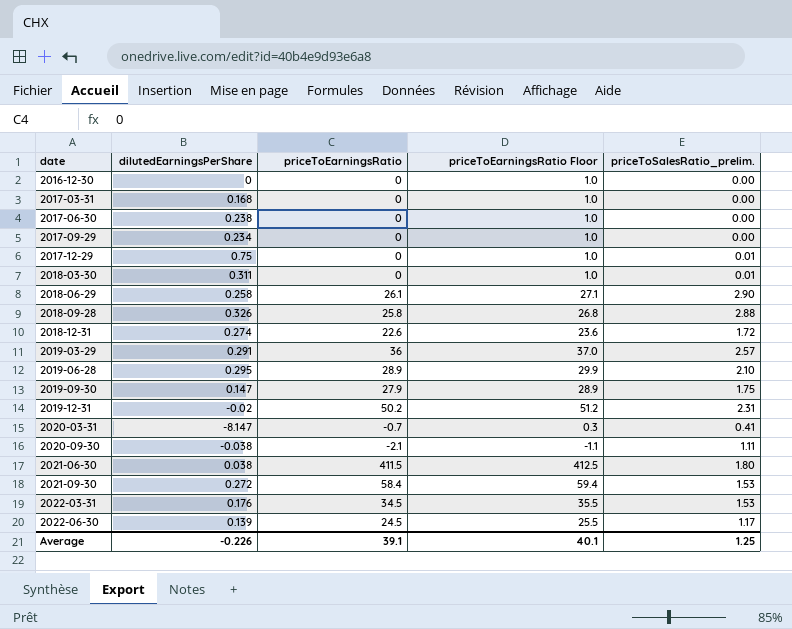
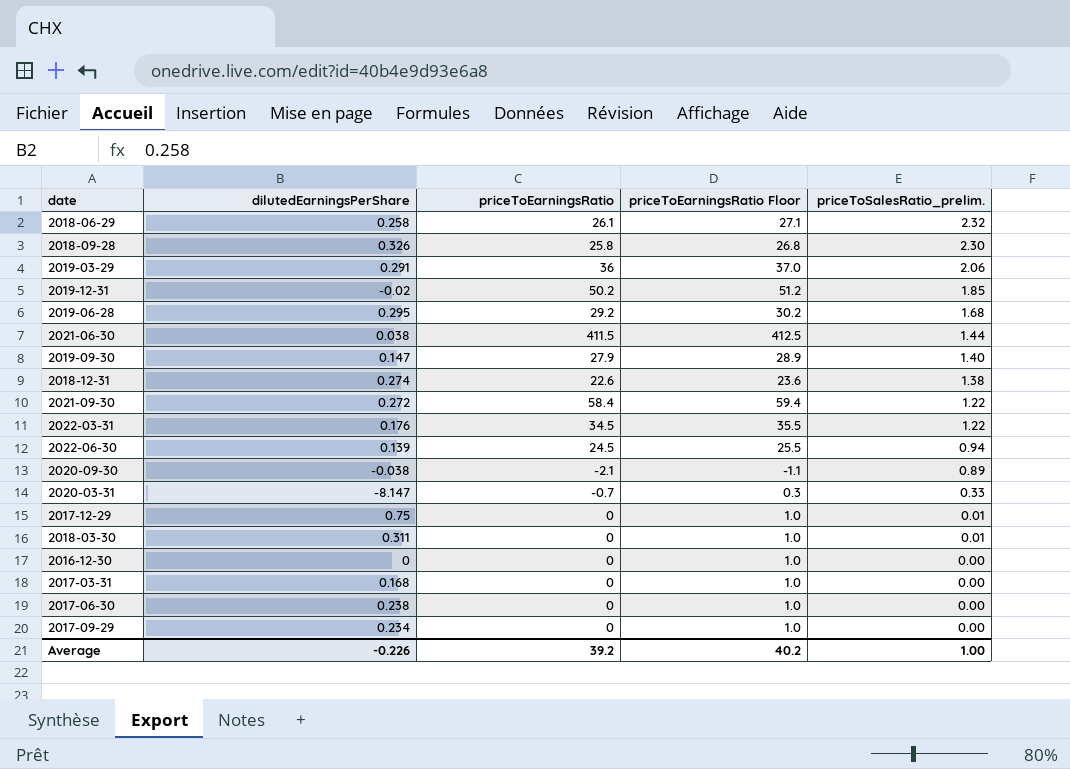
row order: date ascending -> priceToSalesRatio_prelim. descending
2018-06-29 | priceToSalesRatio_prelim.: 2.90 -> 2.32
2018-09-28 | priceToSalesRatio_prelim.: 2.88 -> 2.30
2019-03-29 | priceToSalesRatio_prelim.: 2.57 -> 2.06
2019-12-31 | priceToSalesRatio_prelim.: 2.31 -> 1.85
2019-06-28 | priceToEarningsRatio: 28.9 -> 29.2
2019-06-28 | priceToEarningsRatio Floor: 29.9 -> 30.2
2019-06-28 | priceToSalesRatio_prelim.: 2.10 -> 1.68
2021-06-30 | priceToSalesRatio_prelim.: 1.80 -> 1.44
2019-09-30 | priceToSalesRatio_prelim.: 1.75 -> 1.40
2018-12-31 | priceToSalesRatio_prelim.: 1.72 -> 1.38
2021-09-30 | priceToSalesRatio_prelim.: 1.53 -> 1.22
2022-03-31 | priceToSalesRatio_prelim.: 1.53 -> 1.22
2022-06-30 | priceToSalesRatio_prelim.: 1.17 -> 0.94
2020-09-30 | priceToSalesRatio_prelim.: 1.11 -> 0.89
2020-03-31 | priceToSalesRatio_prelim.: 0.41 -> 0.33
Average | priceToEarningsRatio: 39.1 -> 39.2
Average | priceToEarningsRatio Floor: 40.1 -> 40.2
Average | priceToSalesRatio_prelim.: 1.25 -> 1.00

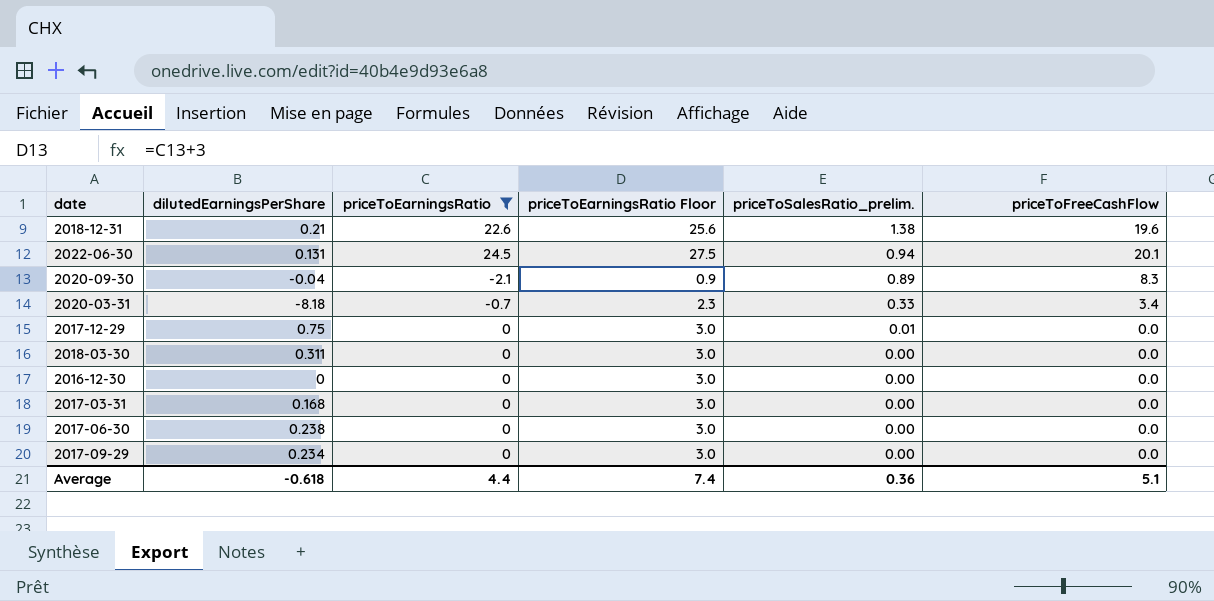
filter: none -> priceToEarningsRatio <= 24.5
column priceToEarningsRatio Floor | formula: [priceToEarningsRatio] + 1 -> [priceToEarningsRatio] + 3
column priceToFreeCashFlow | position: none -> 6
2018-12-31 | dilutedEarningsPerShare: 0.274 -> 0.21
2022-06-30 | dilutedEarningsPerShare: 0.139 -> 0.131
2020-09-30 | dilutedEarningsPerShare: -0.038 -> -0.04
2020-03-31 | dilutedEarningsPerShare: -8.147 -> -8.18
2018-03-30 | priceToSalesRatio_prelim.: 0.01 -> 0.00
Average | dilutedEarningsPerShare: -0.226 -> -0.618
Average | priceToEarningsRatio: 39.2 -> 4.4
Average | priceToEarningsRatio Floor: 40.2 -> 7.4
Average | priceToSalesRatio_prelim.: 1.00 -> 0.36

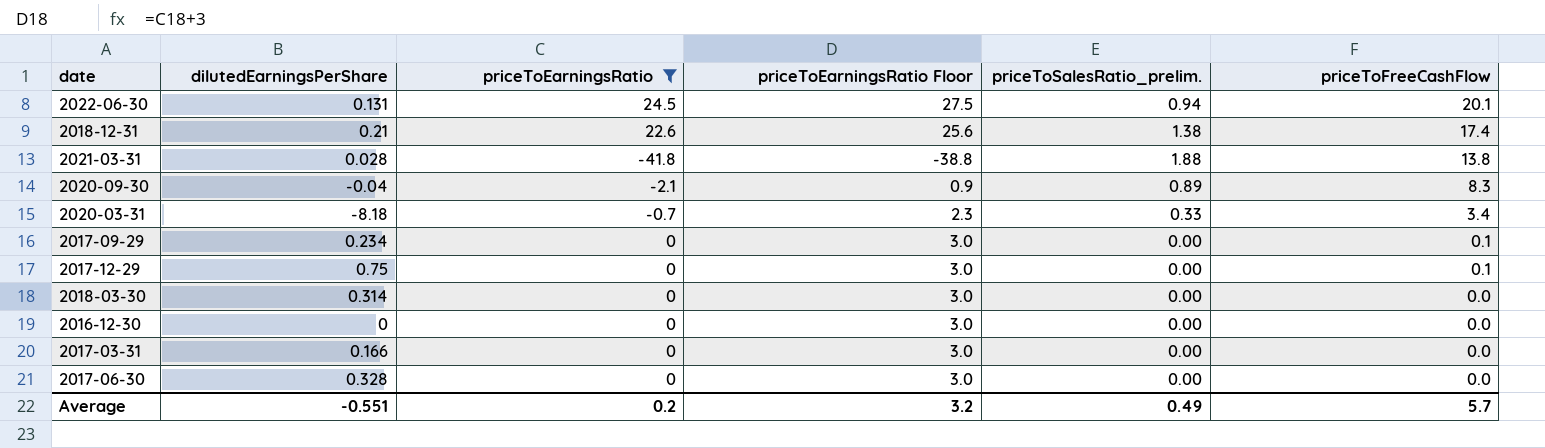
row order: priceToSalesRatio_prelim. descending -> priceToFreeCashFlow descending
2018-12-31 | priceToFreeCashFlow: 19.6 -> 17.4
row 2021-03-31: none -> 0.028 | -41.8 | -38.8 | 1.88 | 13.8
2017-09-29 | priceToFreeCashFlow: 0.0 -> 0.1
2017-12-29 | priceToSalesRatio_prelim.: 0.01 -> 0.00
2017-12-29 | priceToFreeCashFlow: 0.0 -> 0.1
2018-03-30 | dilutedEarningsPerShare: 0.311 -> 0.314
2017-03-31 | dilutedEarningsPerShare: 0.168 -> 0.166
2017-06-30 | dilutedEarningsPerShare: 0.238 -> 0.328
Average | dilutedEarningsPerShare: -0.618 -> -0.551
Average | priceToEarningsRatio: 4.4 -> 0.2
Average | priceToEarningsRatio Floor: 7.4 -> 3.2
Average | priceToSalesRatio_prelim.: 0.36 -> 0.49
Average | priceToFreeCashFlow: 5.1 -> 5.7

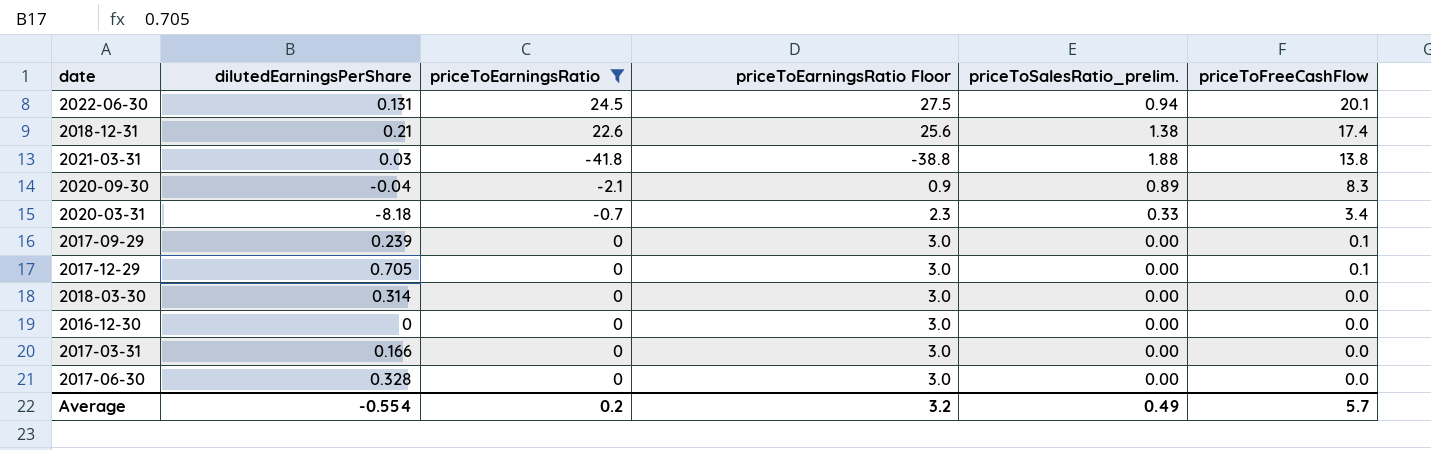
2021-03-31 | dilutedEarningsPerShare: 0.028 -> 0.03
2017-09-29 | dilutedEarningsPerShare: 0.234 -> 0.239
2017-12-29 | dilutedEarningsPerShare: 0.75 -> 0.705
Average | dilutedEarningsPerShare: -0.551 -> -0.554

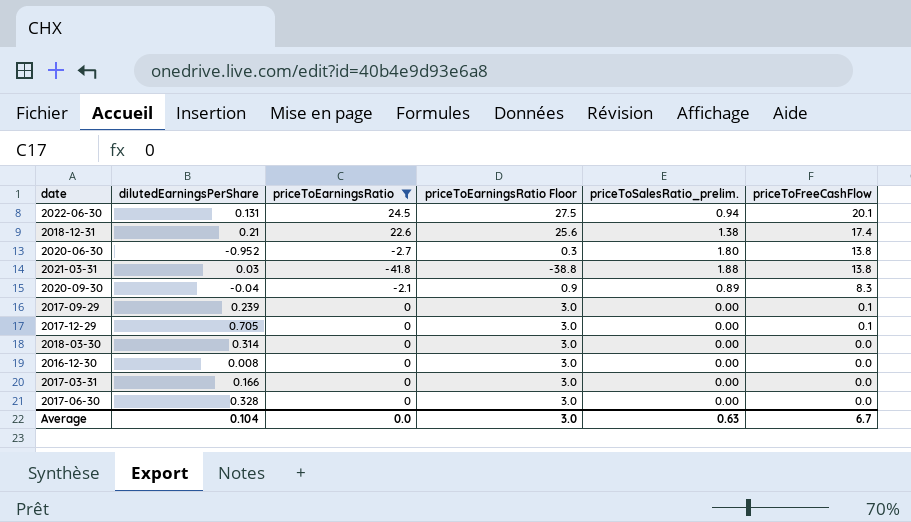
row 2020-03-31: -8.18 | -0.7 | 2.3 | 0.33 | 3.4 -> none
row 2020-06-30: none -> -0.952 | -2.7 | 0.3 | 1.80 | 13.8
2016-12-30 | dilutedEarningsPerShare: 0 -> 0.008
Average | dilutedEarningsPerShare: -0.554 -> 0.104
Average | priceToEarningsRatio: 0.2 -> 0.0
Average | priceToEarningsRatio Floor: 3.2 -> 3.0
Average | priceToSalesRatio_prelim.: 0.49 -> 0.63
Average | priceToFreeCashFlow: 5.7 -> 6.7

